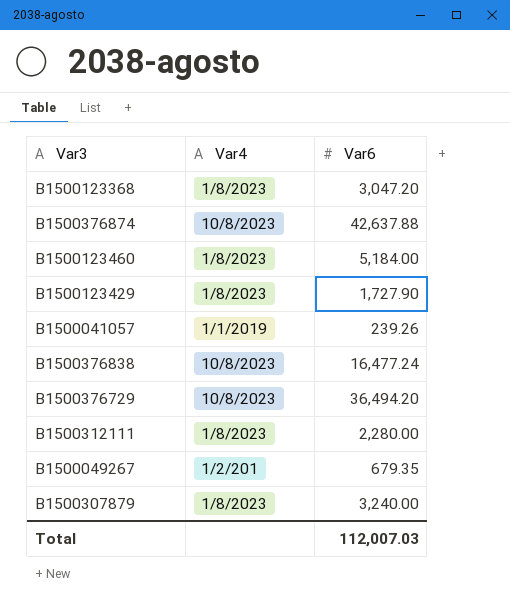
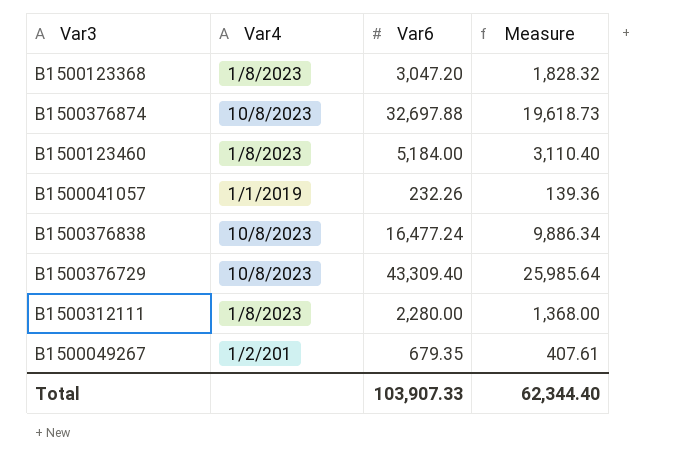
column Measure | formula: none -> [Var6] * 0.6
row B1500123429: 1/8/2023 | 1,727.90 -> none
row B1500307879: 1/8/2023 | 3,240.00 -> none
B1500376874 | Var6: 42,637.88 -> 32,697.88
B1500041057 | Var6: 239.26 -> 232.26
B1500376729 | Var6: 36,494.20 -> 43,309.40
Total | Var6: 112,007.03 -> 103,907.33

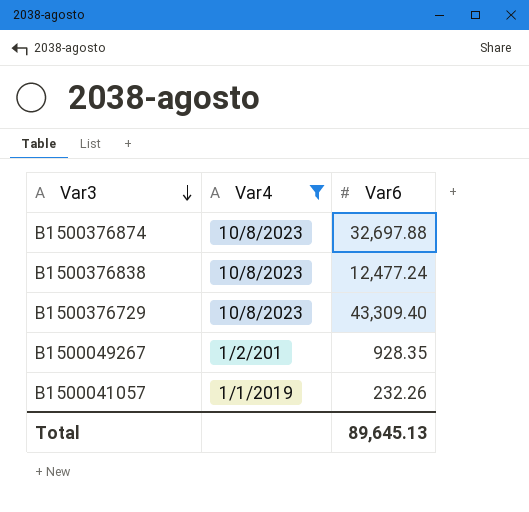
filter: none -> Var4 != 1/8/2023
row order: none -> Var3 descending
column Measure | formula: [Var6] * 0.6 -> none
B1500376838 | Var6: 16,477.24 -> 12,477.24
B1500049267 | Var6: 679.35 -> 928.35
Total | Var6: 103,907.33 -> 89,645.13

